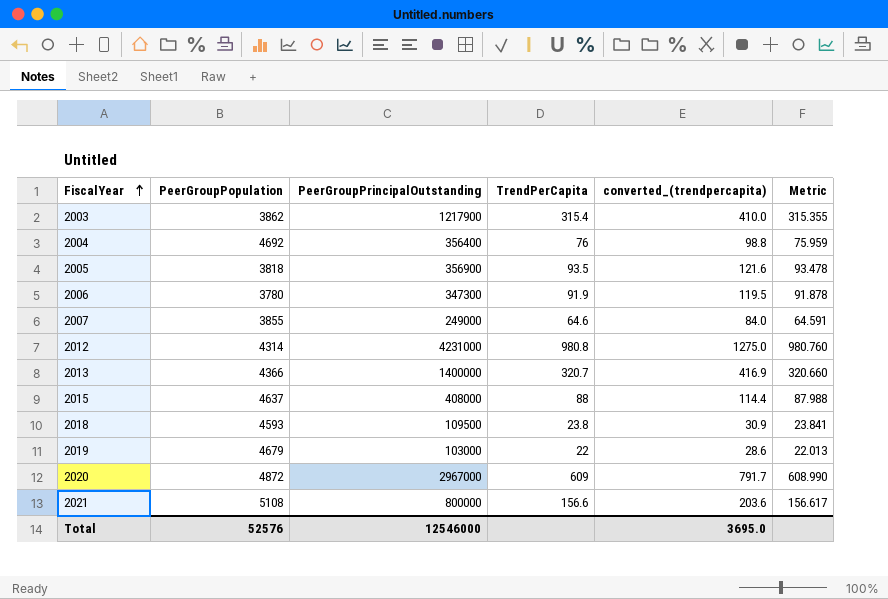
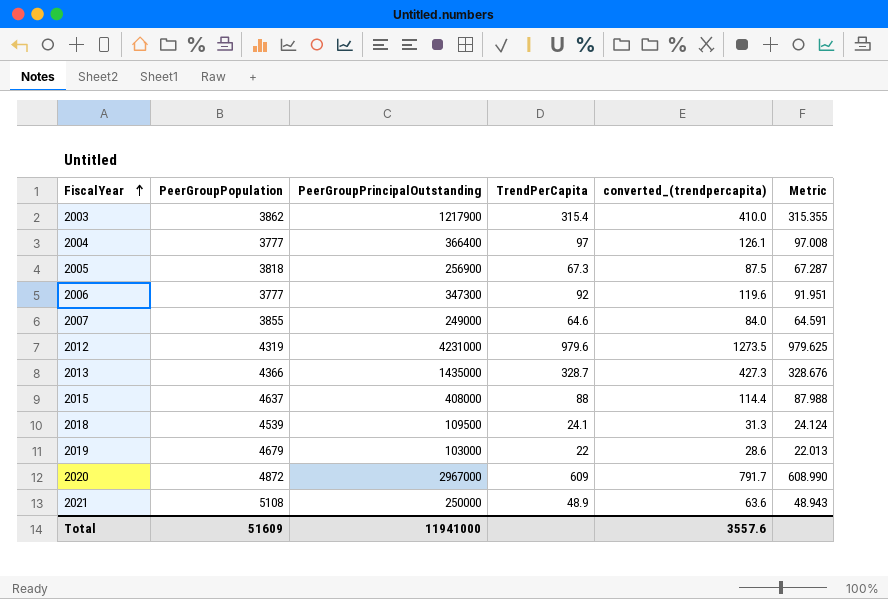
2004 | PeerGroupPopulation: 4692 -> 3777
2004 | PeerGroupPrincipalOutstanding: 356400 -> 366400
2004 | TrendPerCapita: 76 -> 97
2004 | converted_(trendpercapita): 98.8 -> 126.1
2004 | Metric: 75.959 -> 97.008
2005 | PeerGroupPrincipalOutstanding: 356900 -> 256900
2005 | TrendPerCapita: 93.5 -> 67.3
2005 | converted_(trendpercapita): 121.6 -> 87.5
2005 | Metric: 93.478 -> 67.287
2006 | PeerGroupPopulation: 3780 -> 3777
2006 | TrendPerCapita: 91.9 -> 92
2006 | converted_(trendpercapita): 119.5 -> 119.6
2006 | Metric: 91.878 -> 91.951
2012 | PeerGroupPopulation: 4314 -> 4319
2012 | TrendPerCapita: 980.8 -> 979.6
2012 | converted_(trendpercapita): 1275.0 -> 1273.5
2012 | Metric: 980.760 -> 979.625
2013 | PeerGroupPrincipalOutstanding: 1400000 -> 1435000
2013 | TrendPerCapita: 320.7 -> 328.7
2013 | converted_(trendpercapita): 416.9 -> 427.3
2013 | Metric: 320.660 -> 328.676
2018 | PeerGroupPopulation: 4593 -> 4539
2018 | TrendPerCapita: 23.8 -> 24.1
2018 | converted_(trendpercapita): 30.9 -> 31.3
2018 | Metric: 23.841 -> 24.124
2021 | PeerGroupPrincipalOutstanding: 800000 -> 250000
2021 | TrendPerCapita: 156.6 -> 48.9
2021 | converted_(trendpercapita): 203.6 -> 63.6
2021 | Metric: 156.617 -> 48.943
Total | PeerGroupPopulation: 52576 -> 51609
Total | PeerGroupPrincipalOutstanding: 12546000 -> 11941000
Total | converted_(trendpercapita): 3695.0 -> 3557.6

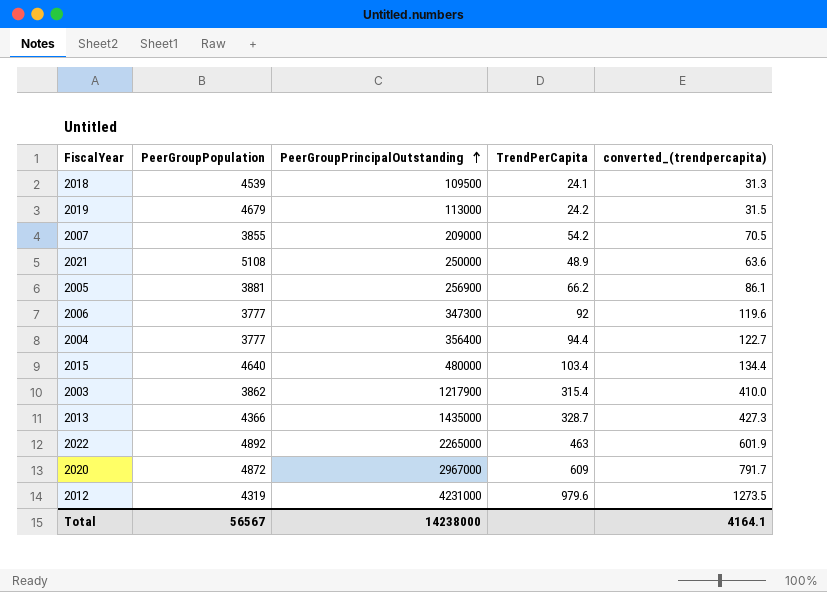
row order: FiscalYear ascending -> PeerGroupPrincipalOutstanding ascending
column Metric | formula: [PeerGroupPrincipalOutstanding] / [PeerGroupPopulation] -> none
2019 | PeerGroupPrincipalOutstanding: 103000 -> 113000
2019 | TrendPerCapita: 22 -> 24.2
2019 | converted_(trendpercapita): 28.6 -> 31.5
2007 | PeerGroupPrincipalOutstanding: 249000 -> 209000
2007 | TrendPerCapita: 64.6 -> 54.2
2007 | converted_(trendpercapita): 84.0 -> 70.5
2005 | PeerGroupPopulation: 3818 -> 3881
2005 | TrendPerCapita: 67.3 -> 66.2
2005 | converted_(trendpercapita): 87.5 -> 86.1
2004 | PeerGroupPrincipalOutstanding: 366400 -> 356400
2004 | TrendPerCapita: 97 -> 94.4
2004 | converted_(trendpercapita): 126.1 -> 122.7
2015 | PeerGroupPopulation: 4637 -> 4640
2015 | PeerGroupPrincipalOutstanding: 408000 -> 480000
2015 | TrendPerCapita: 88 -> 103.4
2015 | converted_(trendpercapita): 114.4 -> 134.4
row 2022: none -> 4892 | 2265000 | 463 | 601.9
Total | PeerGroupPopulation: 51609 -> 56567
Total | PeerGroupPrincipalOutstanding: 11941000 -> 14238000
Total | converted_(trendpercapita): 3557.6 -> 4164.1

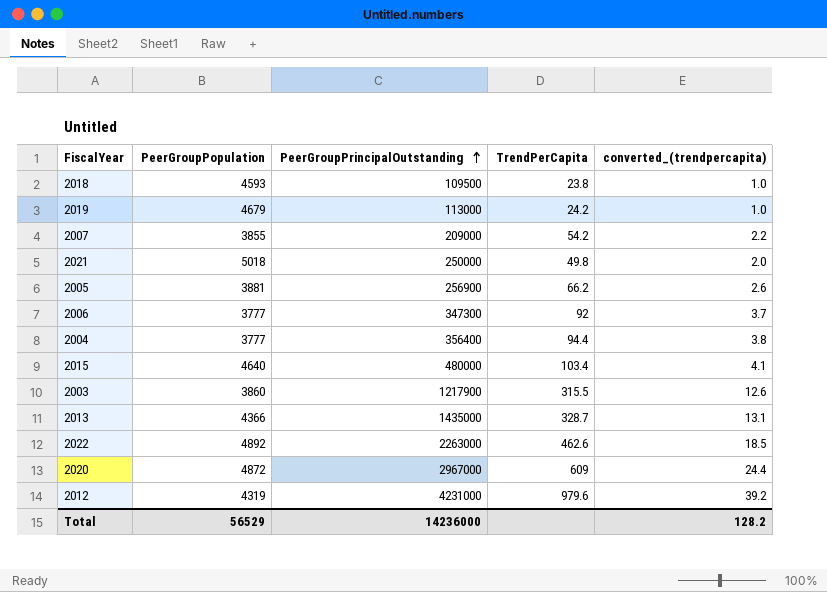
column converted_(trendpercapita) | formula: [TrendPerCapita] * 1.3 -> [TrendPerCapita] * 0.04
2018 | PeerGroupPopulation: 4539 -> 4593
2018 | TrendPerCapita: 24.1 -> 23.8
2021 | PeerGroupPopulation: 5108 -> 5018
2021 | TrendPerCapita: 48.9 -> 49.8
2003 | PeerGroupPopulation: 3862 -> 3860
2003 | TrendPerCapita: 315.4 -> 315.5
2022 | PeerGroupPrincipalOutstanding: 2265000 -> 2263000
2022 | TrendPerCapita: 463 -> 462.6
Total | PeerGroupPopulation: 56567 -> 56529
Total | PeerGroupPrincipalOutstanding: 14238000 -> 14236000
Total | converted_(trendpercapita): 4164.1 -> 128.2

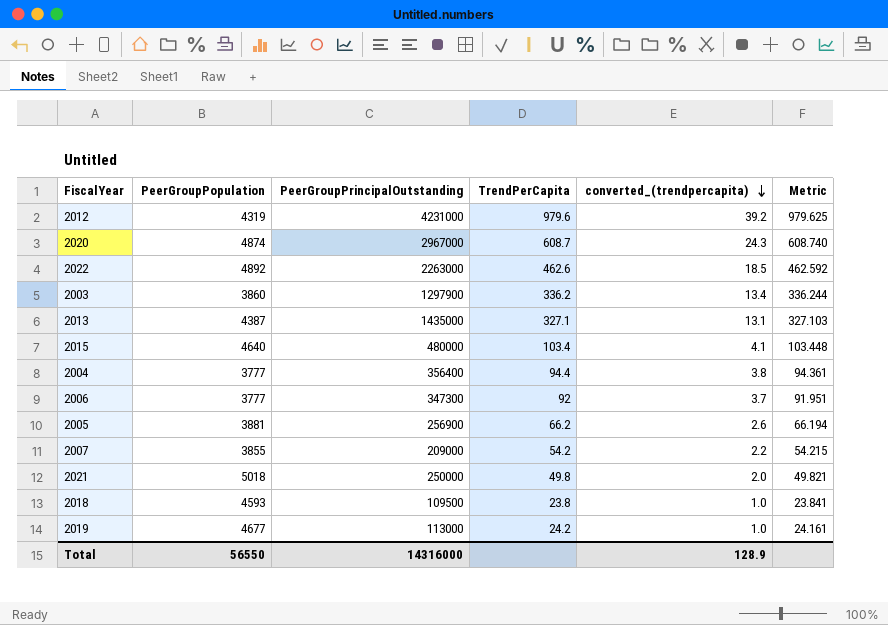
row order: PeerGroupPrincipalOutstanding ascending -> converted_(trendpercapita) descending
column Metric | formula: none -> [PeerGroupPrincipalOutstanding] / [PeerGroupPopulation]
2020 | PeerGroupPopulation: 4872 -> 4874
2020 | TrendPerCapita: 609 -> 608.7
2020 | converted_(trendpercapita): 24.4 -> 24.3
2003 | PeerGroupPrincipalOutstanding: 1217900 -> 1297900
2003 | TrendPerCapita: 315.5 -> 336.2
2003 | converted_(trendpercapita): 12.6 -> 13.4
2013 | PeerGroupPopulation: 4366 -> 4387
2013 | TrendPerCapita: 328.7 -> 327.1
2019 | PeerGroupPopulation: 4679 -> 4677
Total | PeerGroupPopulation: 56529 -> 56550
Total | PeerGroupPrincipalOutstanding: 14236000 -> 14316000
Total | converted_(trendpercapita): 128.2 -> 128.9

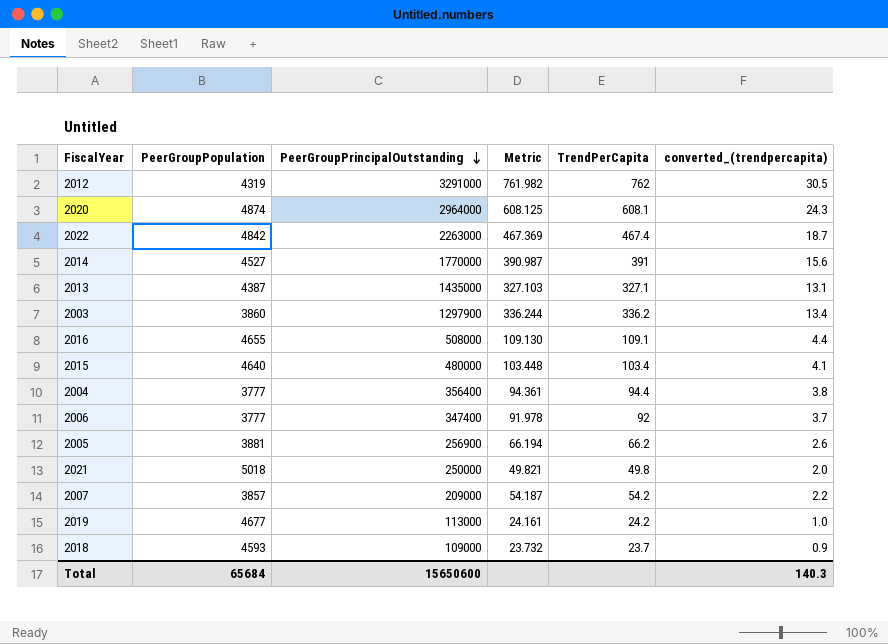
row order: converted_(trendpercapita) descending -> PeerGroupPrincipalOutstanding descending
column Metric | position: 6 -> 4
2012 | PeerGroupPrincipalOutstanding: 4231000 -> 3291000
2012 | Metric: 979.625 -> 761.982
2012 | TrendPerCapita: 979.6 -> 762
2012 | converted_(trendpercapita): 39.2 -> 30.5
2020 | PeerGroupPrincipalOutstanding: 2967000 -> 2964000
2020 | Metric: 608.740 -> 608.125
2020 | TrendPerCapita: 608.7 -> 608.1
2022 | PeerGroupPopulation: 4892 -> 4842
2022 | Metric: 462.592 -> 467.369
2022 | TrendPerCapita: 462.6 -> 467.4
2022 | converted_(trendpercapita): 18.5 -> 18.7
row 2014: none -> 4527 | 1770000 | 390.987 | 391 | 15.6
row 2016: none -> 4655 | 508000 | 109.130 | 109.1 | 4.4
2006 | PeerGroupPrincipalOutstanding: 347300 -> 347400
2006 | Metric: 91.951 -> 91.978
2007 | PeerGroupPopulation: 3855 -> 3857
2007 | Metric: 54.215 -> 54.187
2018 | PeerGroupPrincipalOutstanding: 109500 -> 109000
2018 | Metric: 23.841 -> 23.732
2018 | TrendPerCapita: 23.8 -> 23.7
2018 | converted_(trendpercapita): 1.0 -> 0.9
Total | PeerGroupPopulation: 56550 -> 65684
Total | PeerGroupPrincipalOutstanding: 14316000 -> 15650600
Total | converted_(trendpercapita): 128.9 -> 140.3

